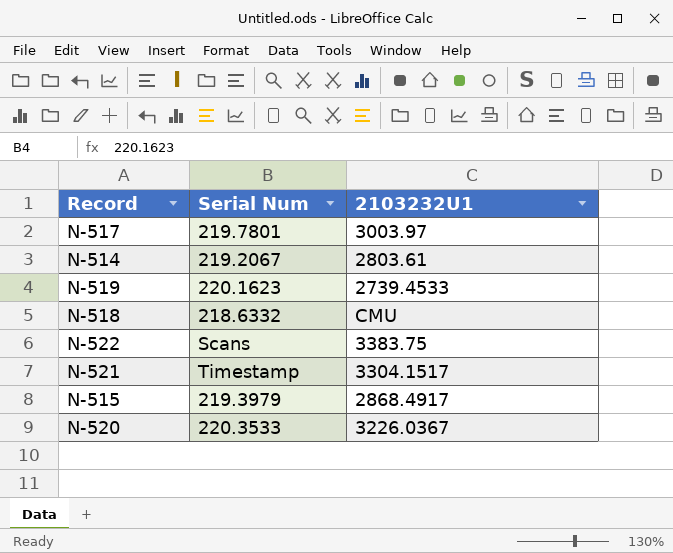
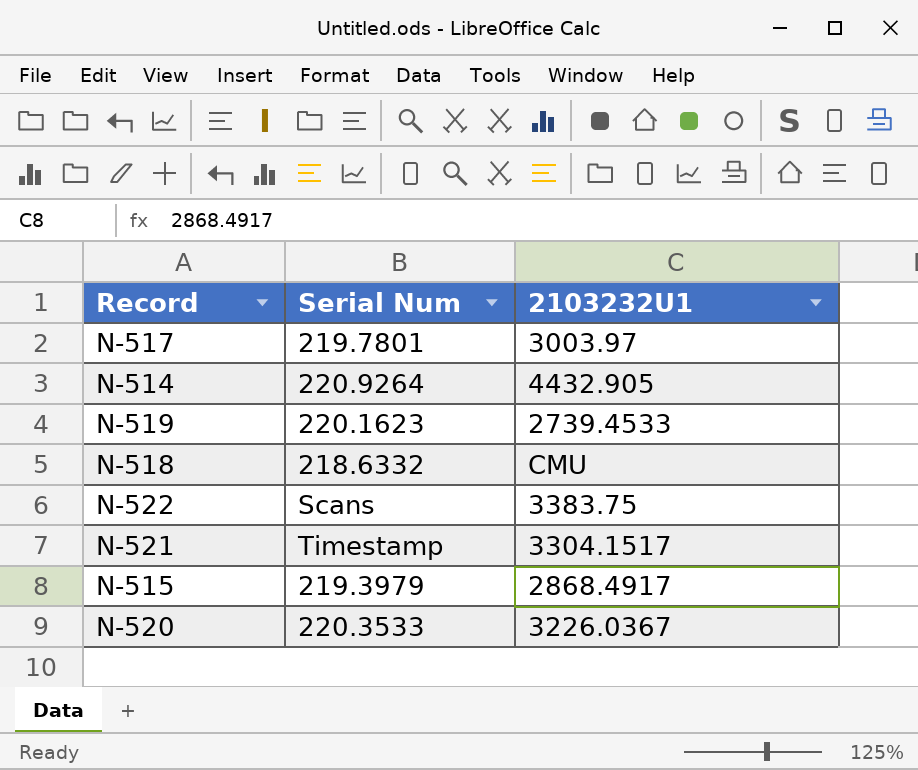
N-514 | Serial Num: 219.2067 -> 220.9264
N-514 | 2103232U1: 2803.61 -> 4432.905

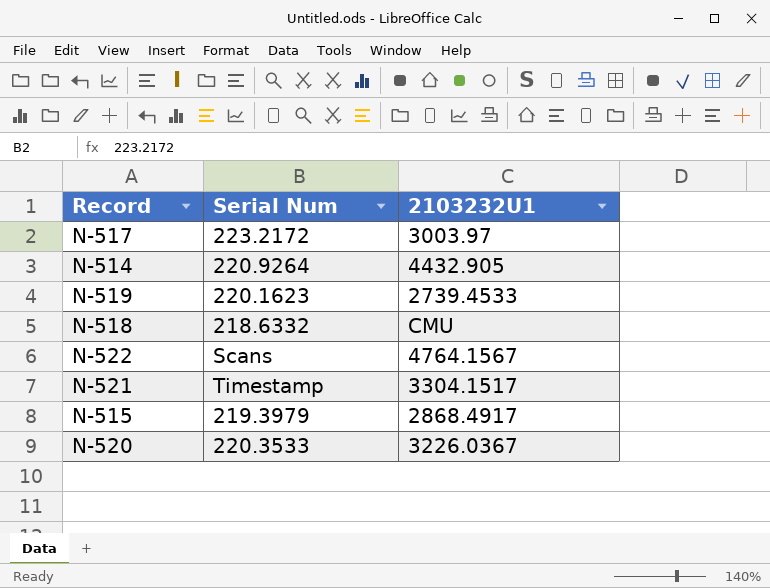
N-517 | Serial Num: 219.7801 -> 223.2172
N-522 | 2103232U1: 3383.75 -> 4764.1567

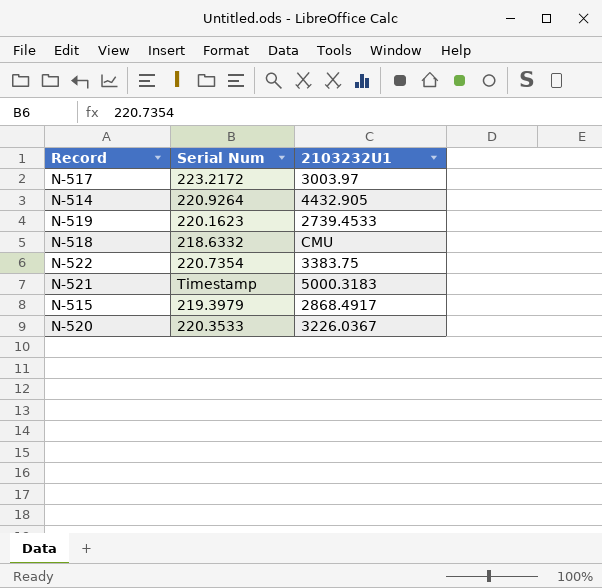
N-522 | Serial Num: Scans -> 220.7354
N-522 | 2103232U1: 4764.1567 -> 3383.75
N-521 | 2103232U1: 3304.1517 -> 5000.3183

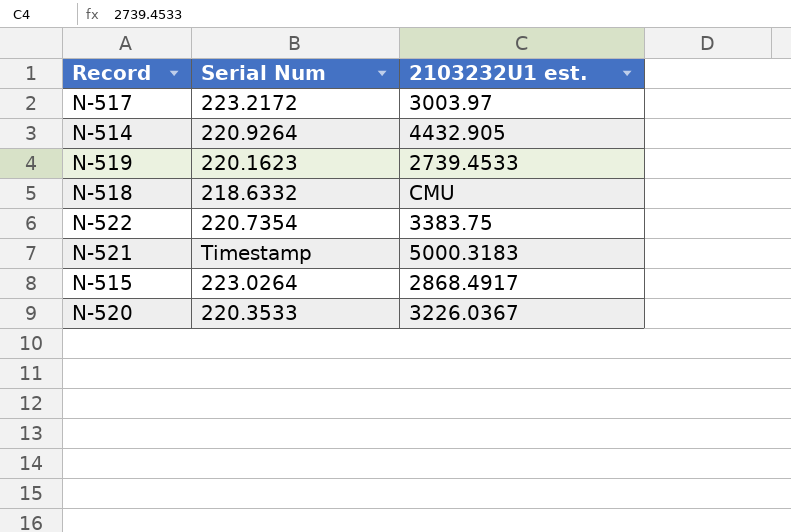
column name: 2103232U1 -> 2103232U1 est.
N-515 | Serial Num: 219.3979 -> 223.0264

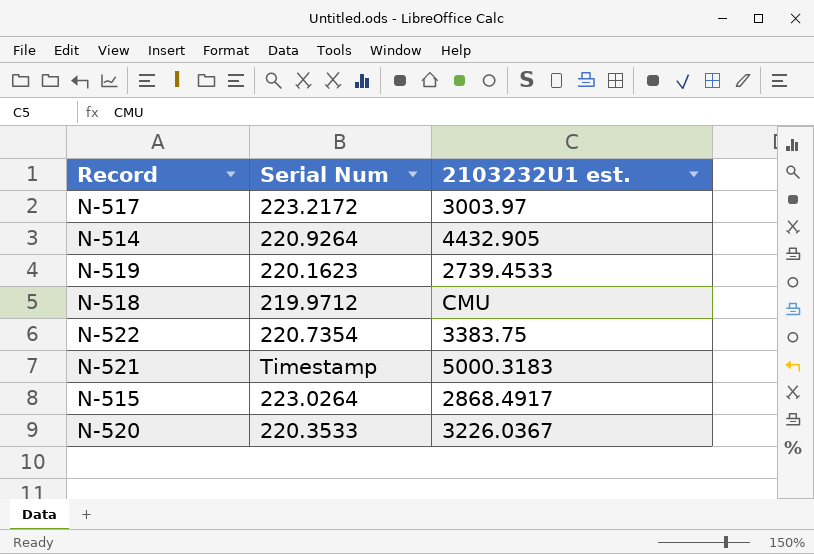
N-518 | Serial Num: 218.6332 -> 219.9712

